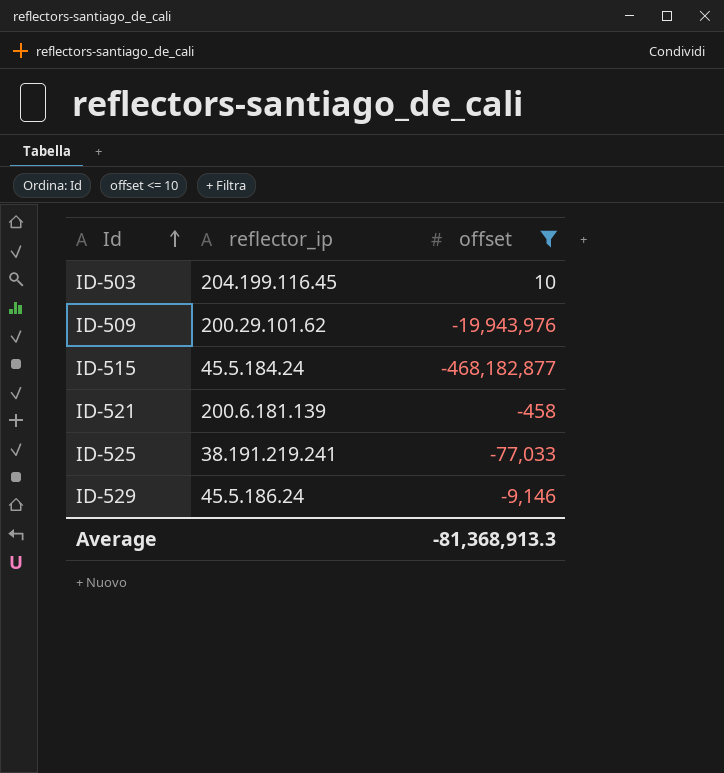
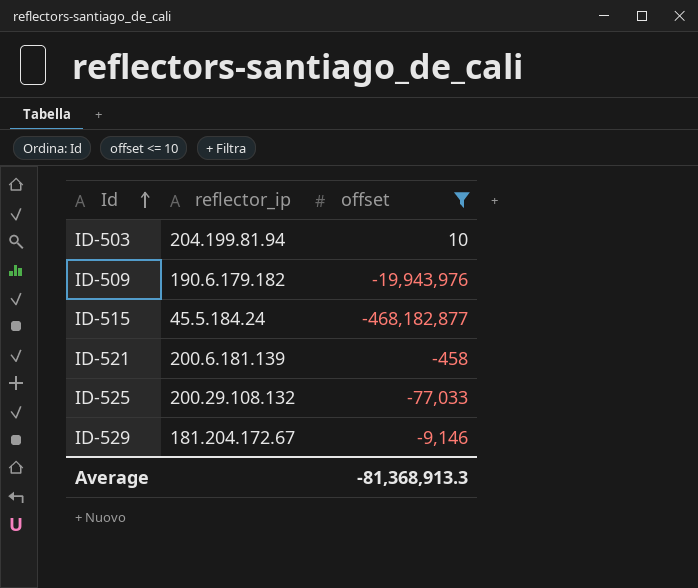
ID-503 | reflector_ip: 204.199.116.45 -> 204.199.81.94
ID-509 | reflector_ip: 200.29.101.62 -> 190.6.179.182
ID-525 | reflector_ip: 38.191.219.241 -> 200.29.108.132
ID-529 | reflector_ip: 45.5.186.24 -> 181.204.172.67

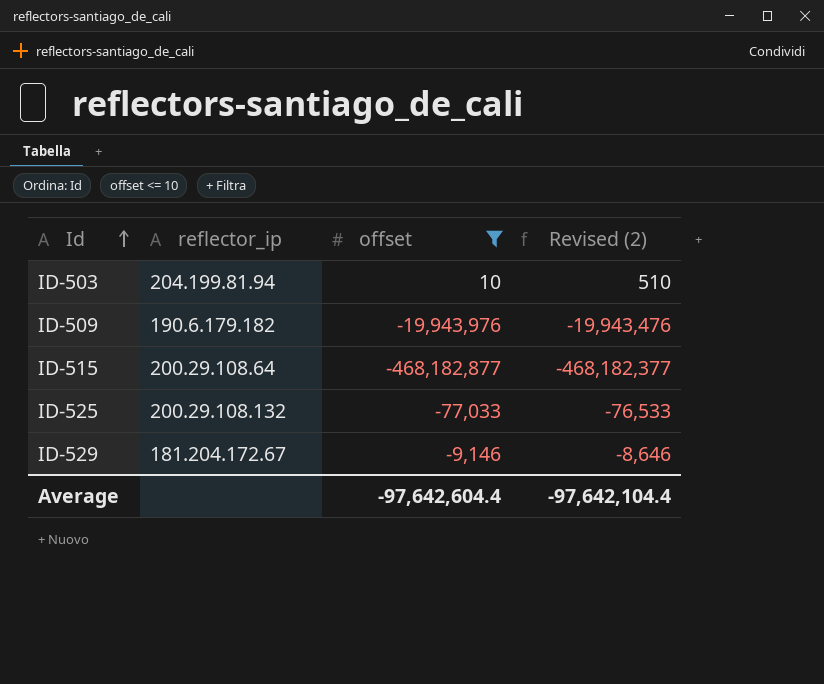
column Revised (2) | formula: none -> [offset] + 500
row ID-521: 200.6.181.139 | -458 -> none
ID-515 | reflector_ip: 45.5.184.24 -> 200.29.108.64
Average | offset: -81,368,913.3 -> -97,642,604.4

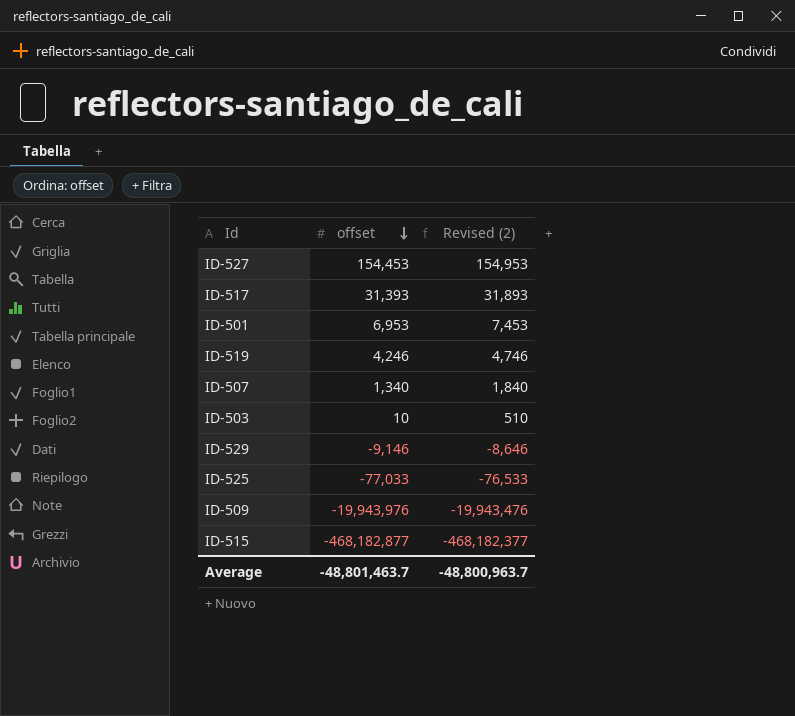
filter: offset <= 10 -> none
row order: Id ascending -> offset descending
column reflector_ip | position: 2 -> none
Average | offset: -97,642,604.4 -> -48,801,463.7
Average | Revised (2): -97,642,104.4 -> -48,800,963.7

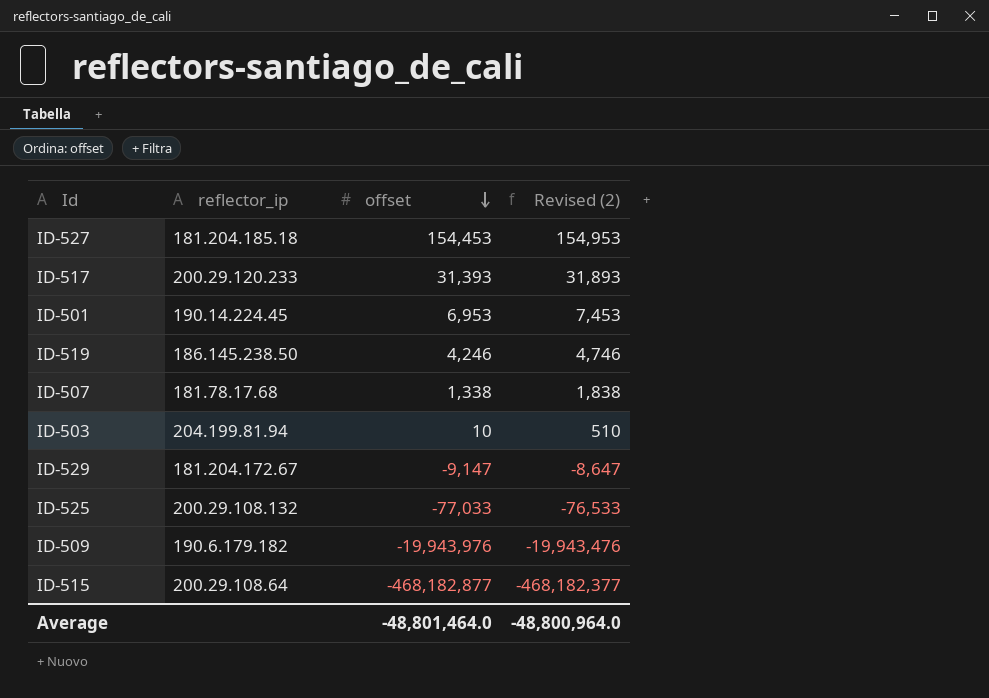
column reflector_ip | position: none -> 2
ID-507 | offset: 1,340 -> 1,338
ID-507 | Revised (2): 1,840 -> 1,838
ID-529 | offset: -9,146 -> -9,147
ID-529 | Revised (2): -8,646 -> -8,647
Average | offset: -48,801,463.7 -> -48,801,464.0
Average | Revised (2): -48,800,963.7 -> -48,800,964.0

